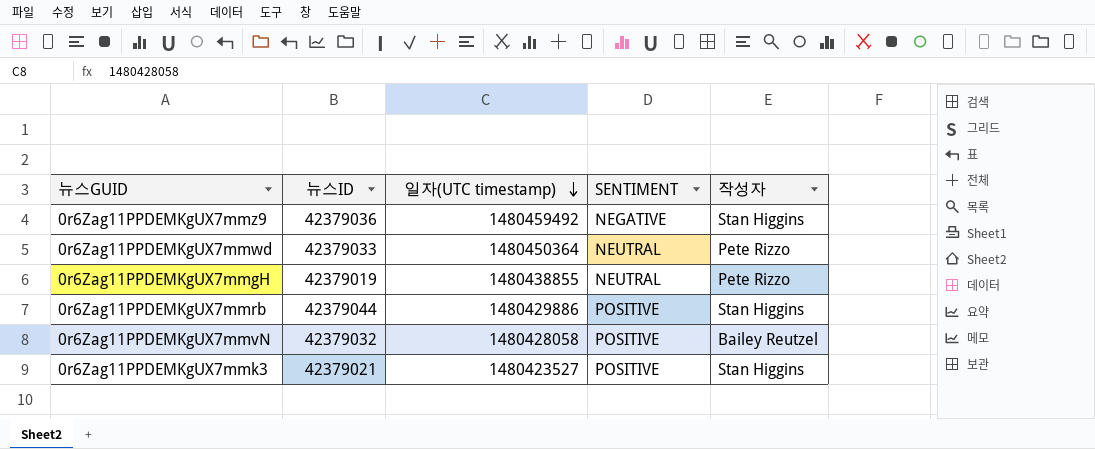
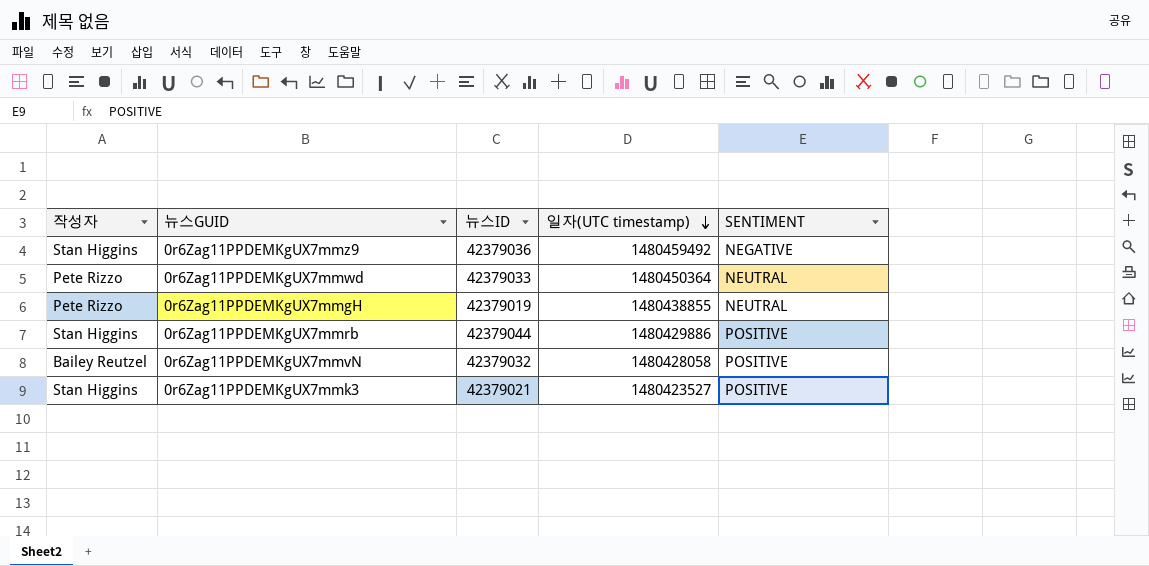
column 작성자 | position: 5 -> 1

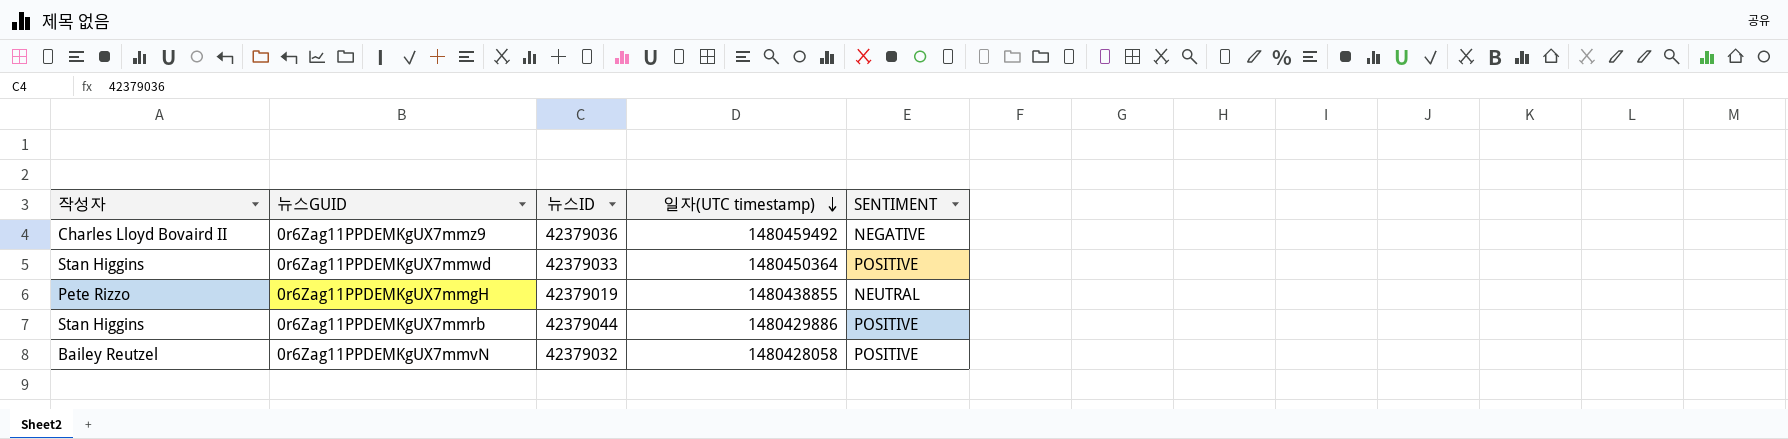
row 0r6Zag11PPDEMKgUX7mmk3: Stan Higgins | 42379021 | 1480423527 | POSITIVE -> none
0r6Zag11PPDEMKgUX7mmz9 | 작성자: Stan Higgins -> Charles Lloyd Bovaird II
0r6Zag11PPDEMKgUX7mmwd | 작성자: Pete Rizzo -> Stan Higgins
0r6Zag11PPDEMKgUX7mmwd | SENTIMENT: NEUTRAL -> POSITIVE

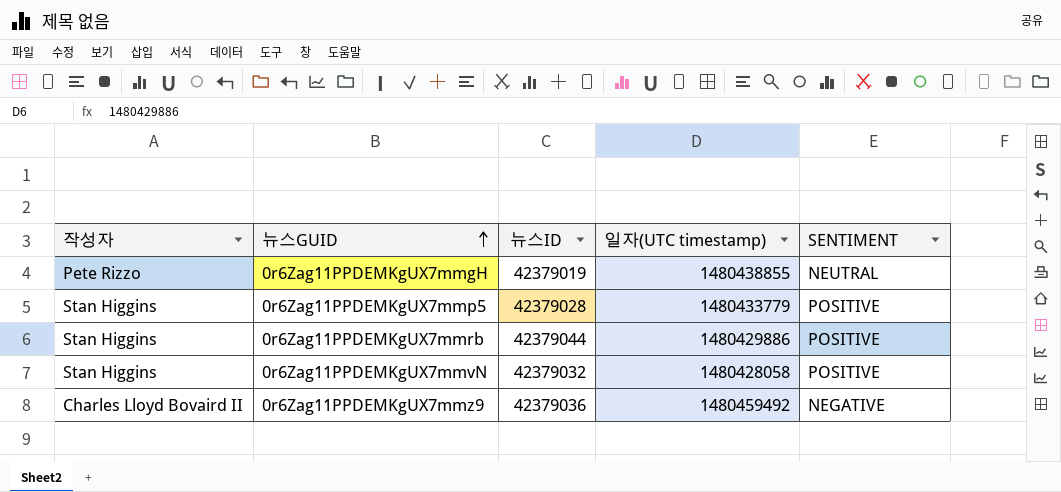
row order: 일자(UTC timestamp) descending -> 뉴스GUID ascending
row 0r6Zag11PPDEMKgUX7mmwd: Stan Higgins | 42379033 | 1480450364 | POSITIVE -> none
row 0r6Zag11PPDEMKgUX7mmp5: none -> Stan Higgins | 42379028 | 1480433779 | POSITIVE
0r6Zag11PPDEMKgUX7mmvN | 작성자: Bailey Reutzel -> Stan Higgins

